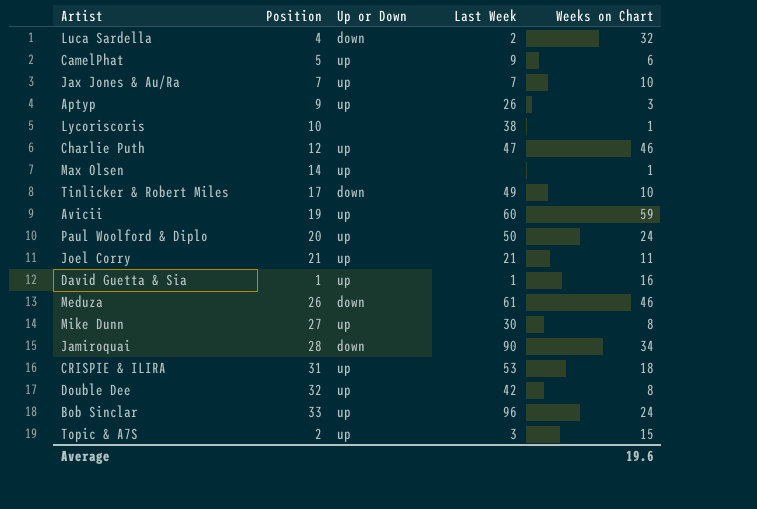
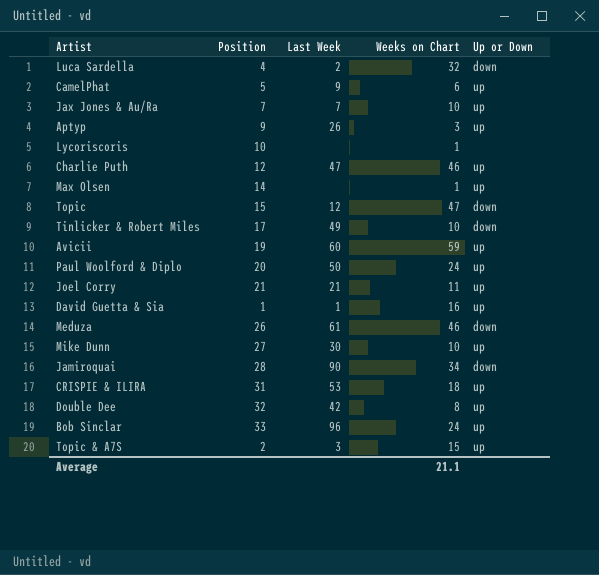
column Up or Down | position: 3 -> 5
Lycoriscoris | Last Week: 38 -> none
row Topic: none -> 15 | 12 | 47 | down
Mike Dunn | Weeks on Chart: 8 -> 10
Average | Weeks on Chart: 19.6 -> 21.1

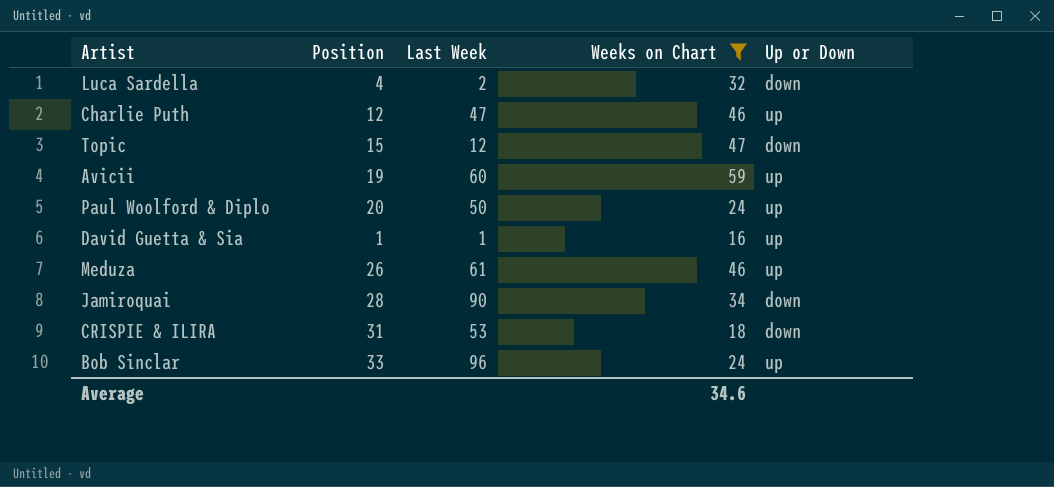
filter: none -> Weeks on Chart >= 16
Meduza | Up or Down: down -> up
CRISPIE & ILIRA | Up or Down: up -> down
Average | Weeks on Chart: 21.1 -> 34.6

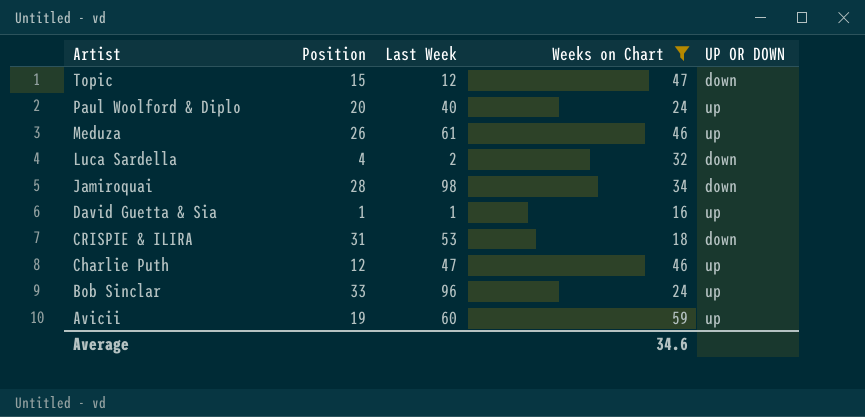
row order: none -> Artist descending
column name: Up or Down -> UP OR DOWN
Paul Woolford & Diplo | Last Week: 50 -> 40
Jamiroquai | Last Week: 90 -> 98

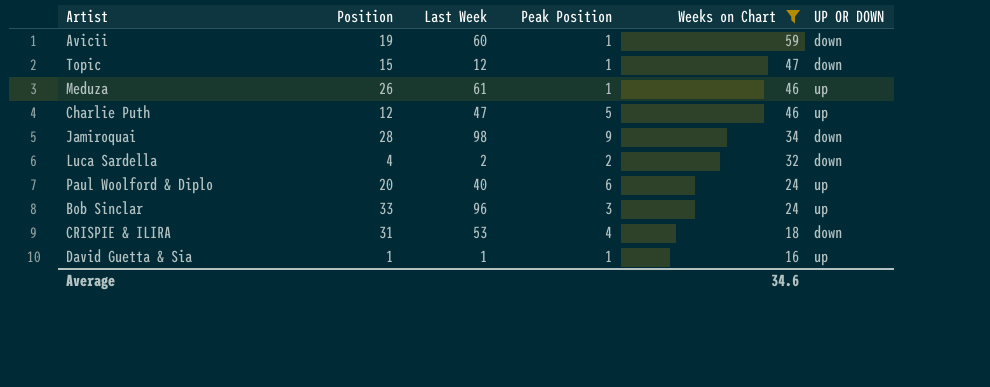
row order: Artist descending -> Weeks on Chart descending
column Peak Position | position: none -> 4
Avicii | UP OR DOWN: up -> down

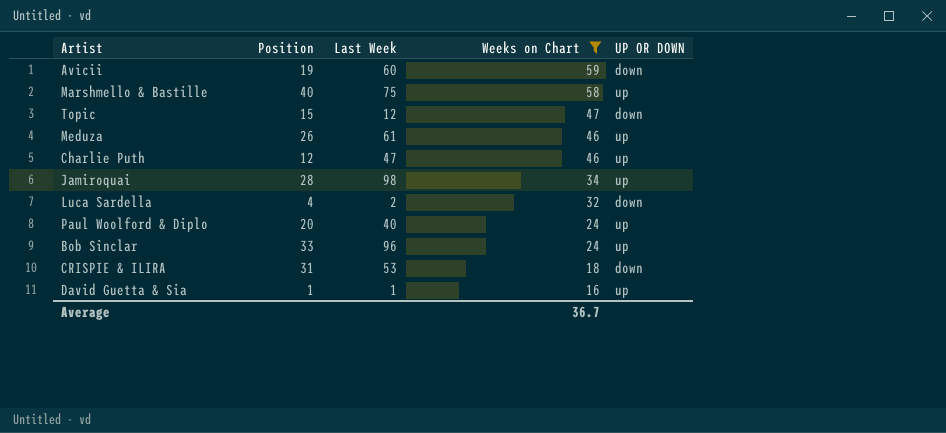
column Peak Position | position: 4 -> none
row Marshmello & Bastille: none -> 40 | 75 | 58 | up
Jamiroquai | UP OR DOWN: down -> up
Average | Weeks on Chart: 34.6 -> 36.7

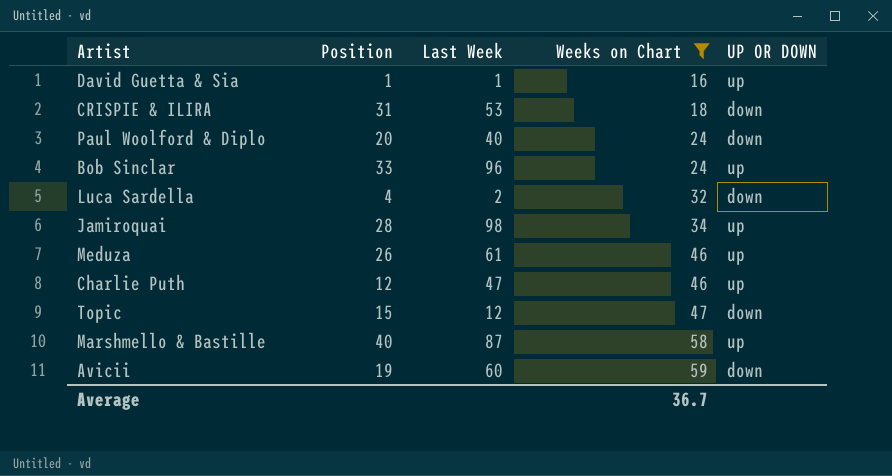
row order: Weeks on Chart descending -> Weeks on Chart ascending
Paul Woolford & Diplo | UP OR DOWN: up -> down
Marshmello & Bastille | Last Week: 75 -> 87

